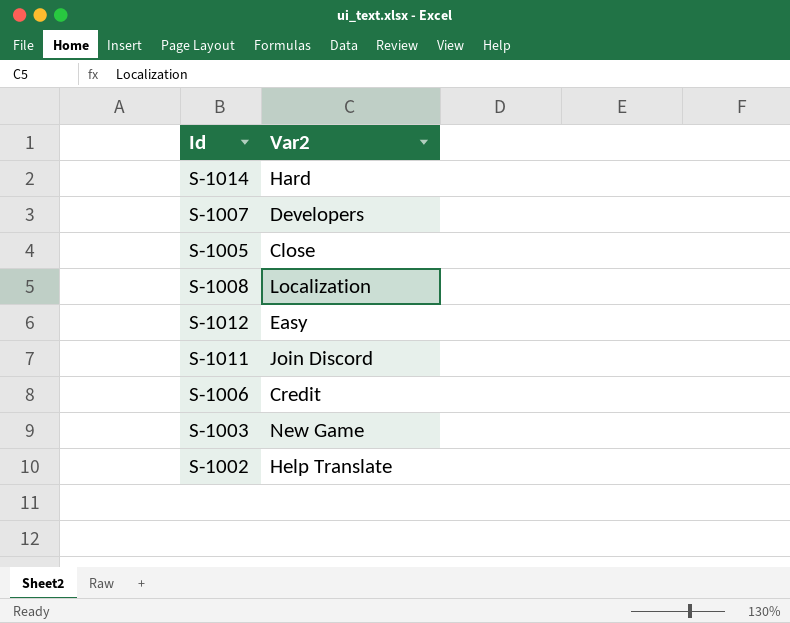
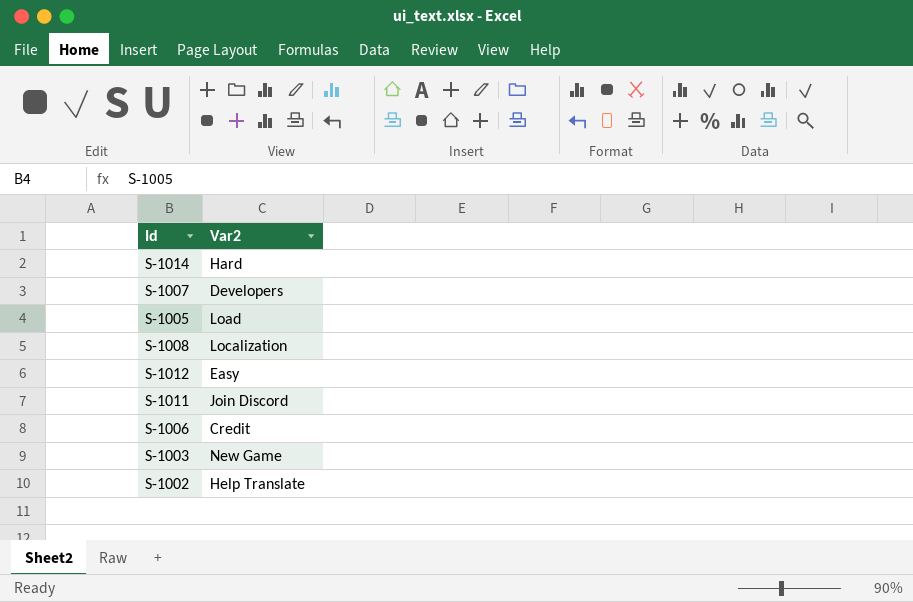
S-1005 | Var2: Close -> Load

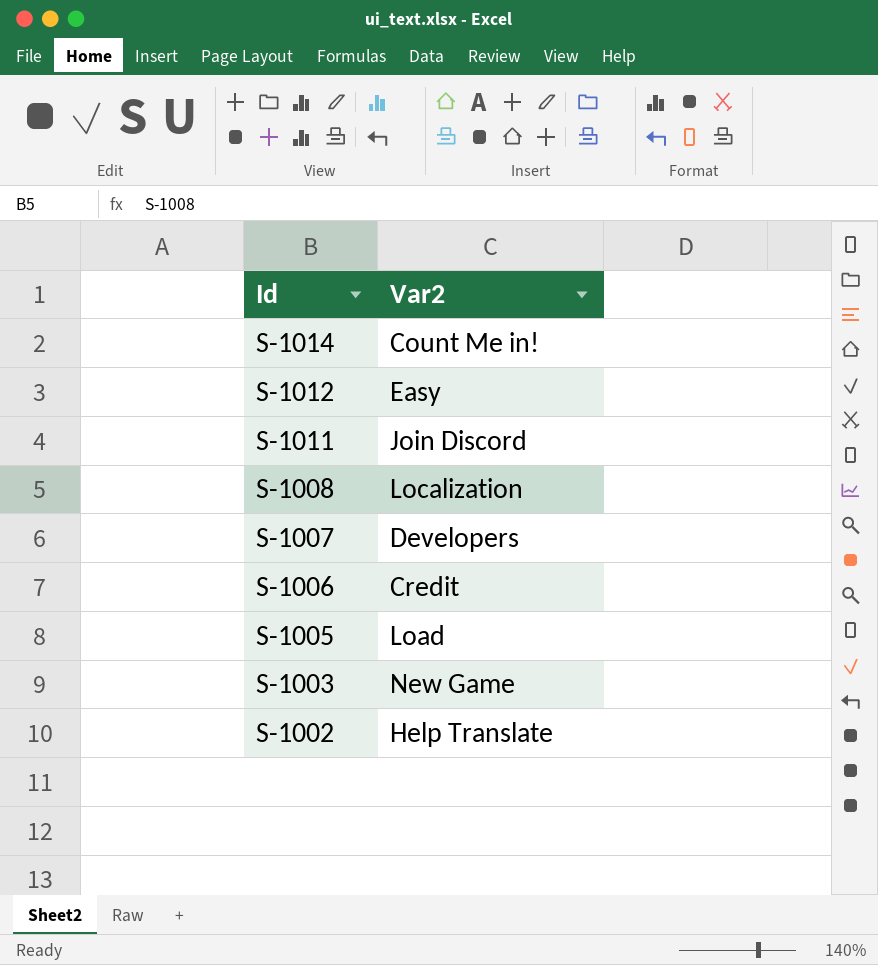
row order: none -> Id descending
S-1014 | Var2: Hard -> Count Me in!

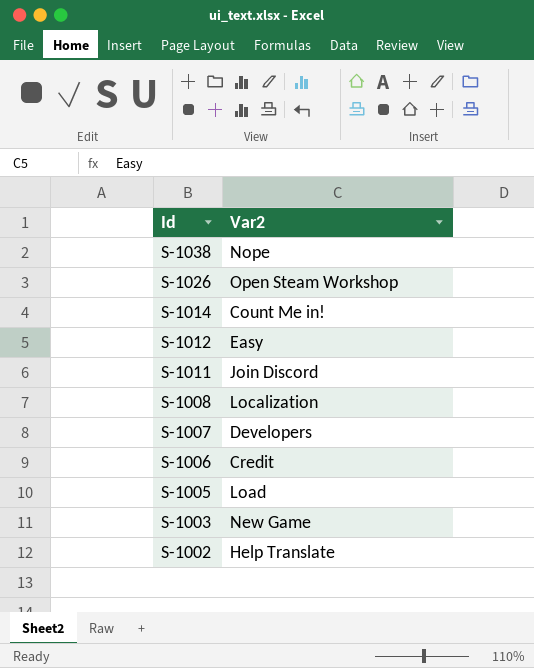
row S-1038: none -> Nope
row S-1026: none -> Open Steam Workshop

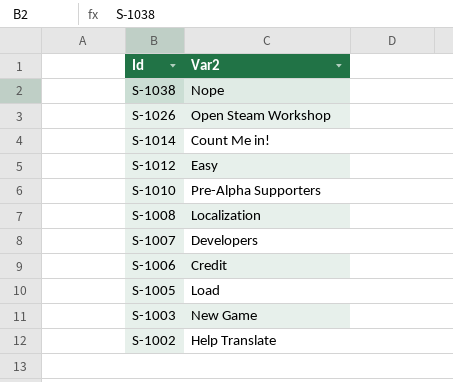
row S-1011: Join Discord -> none
row S-1010: none -> Pre-Alpha Supporters

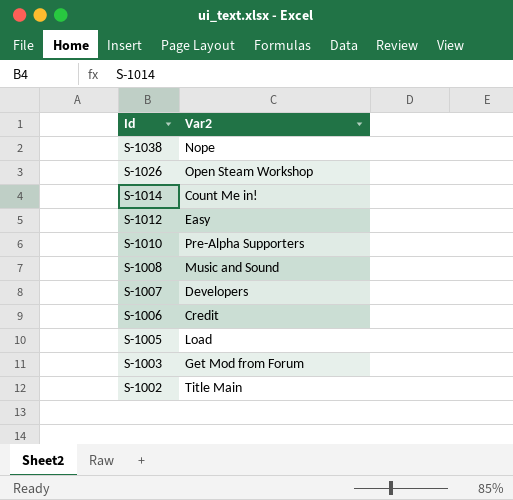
S-1008 | Var2: Localization -> Music and Sound
S-1003 | Var2: New Game -> Get Mod from Forum
S-1002 | Var2: Help Translate -> Title Main

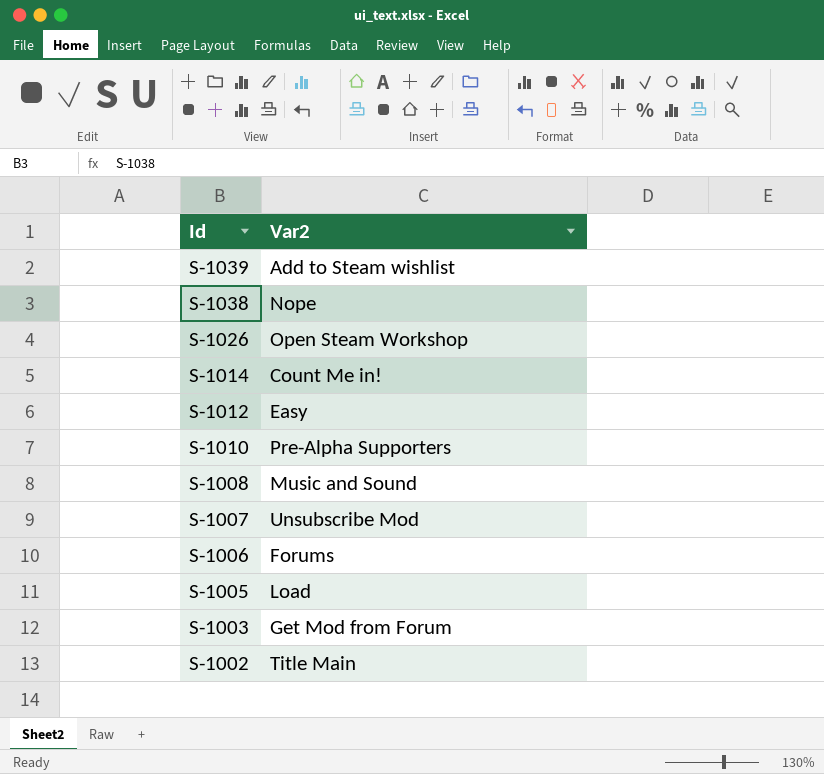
row S-1039: none -> Add to Steam wishlist
S-1007 | Var2: Developers -> Unsubscribe Mod
S-1006 | Var2: Credit -> Forums

